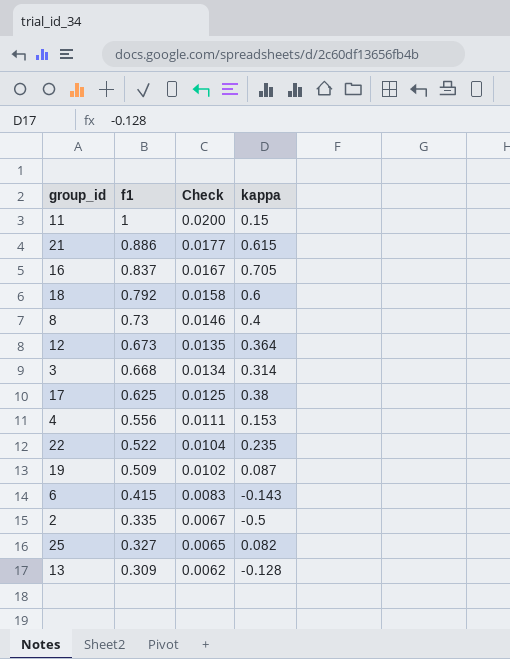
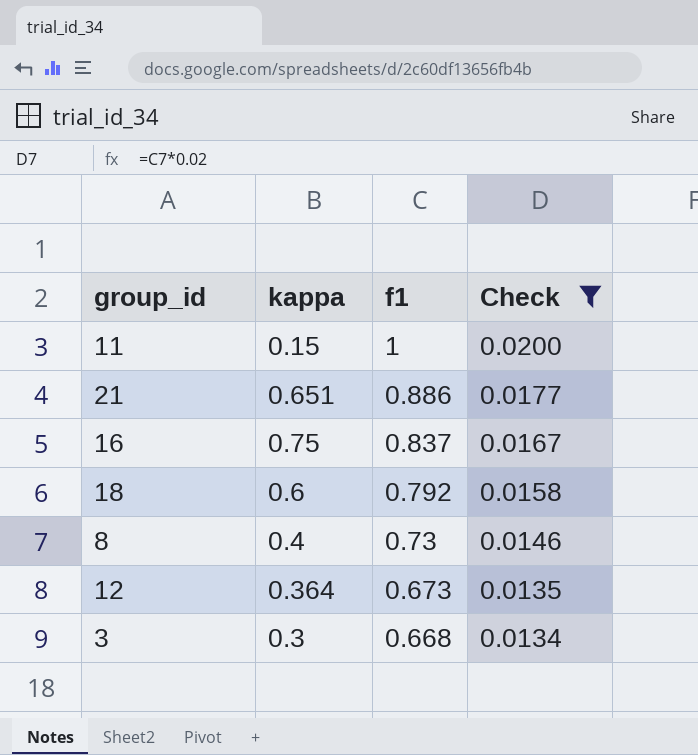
filter: none -> Check >= 0.0134
column kappa | position: 4 -> 2
21 | kappa: 0.615 -> 0.651
16 | kappa: 0.705 -> 0.75
3 | kappa: 0.314 -> 0.3

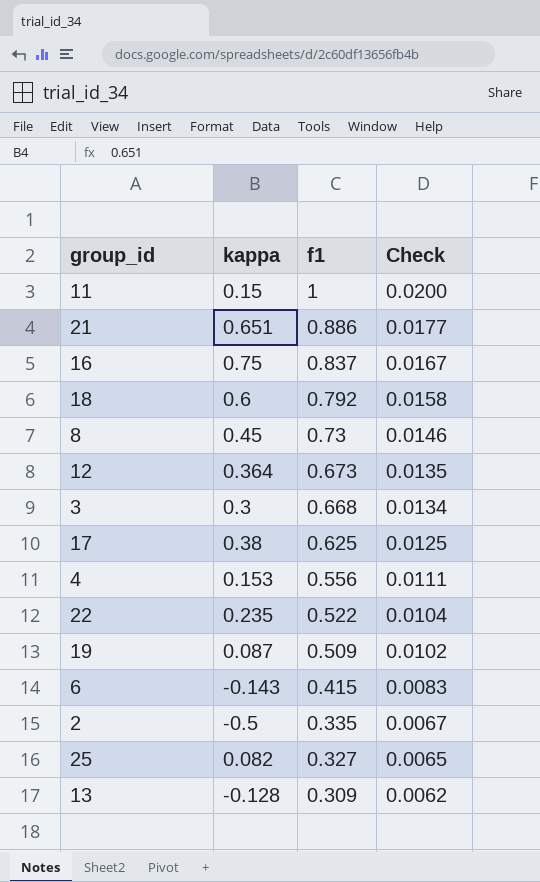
filter: Check >= 0.0134 -> none
8 | kappa: 0.4 -> 0.45

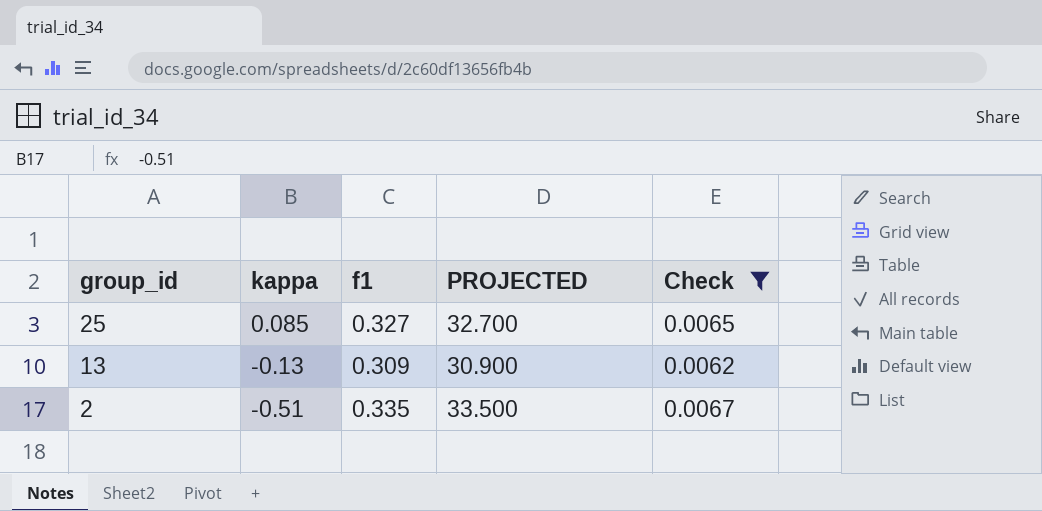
filter: none -> Check <= 0.0067
row order: f1 descending -> group_id descending
column PROJECTED | formula: none -> [f1] * 100
25 | kappa: 0.082 -> 0.085
13 | kappa: -0.128 -> -0.13
2 | kappa: -0.5 -> -0.51

